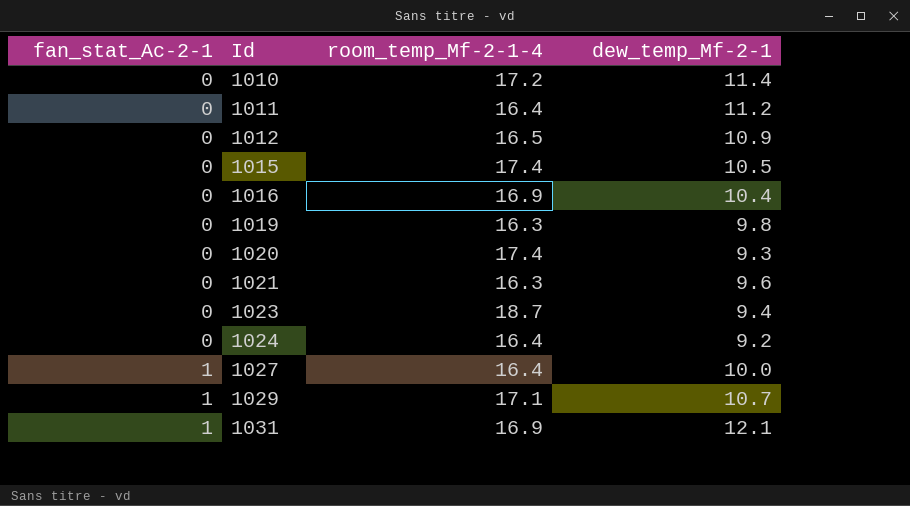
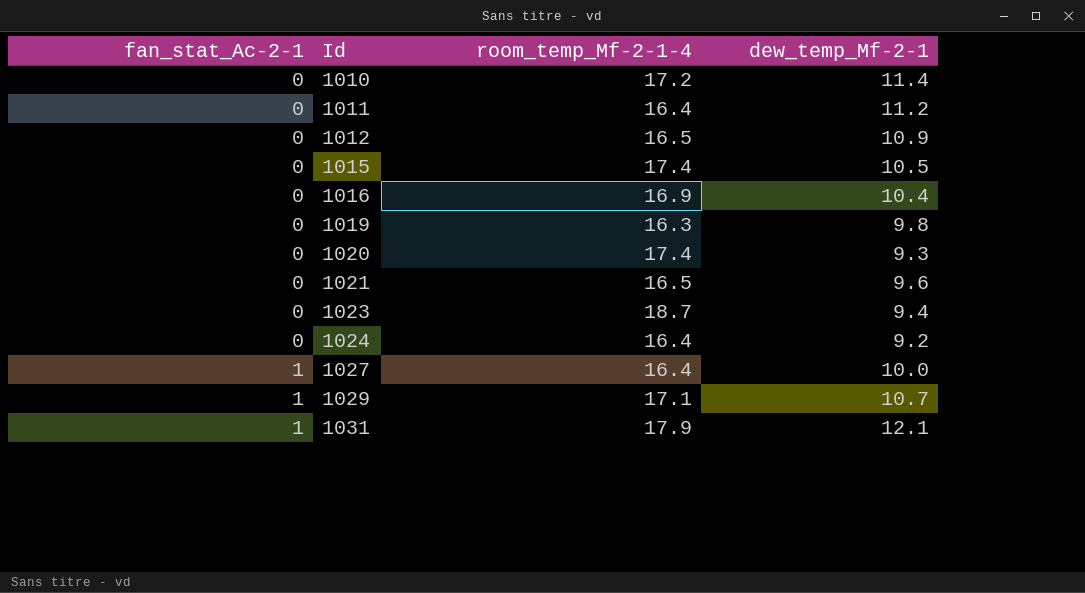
1021 | room_temp_Mf-2-1-4: 16.3 -> 16.5
1031 | room_temp_Mf-2-1-4: 16.9 -> 17.9

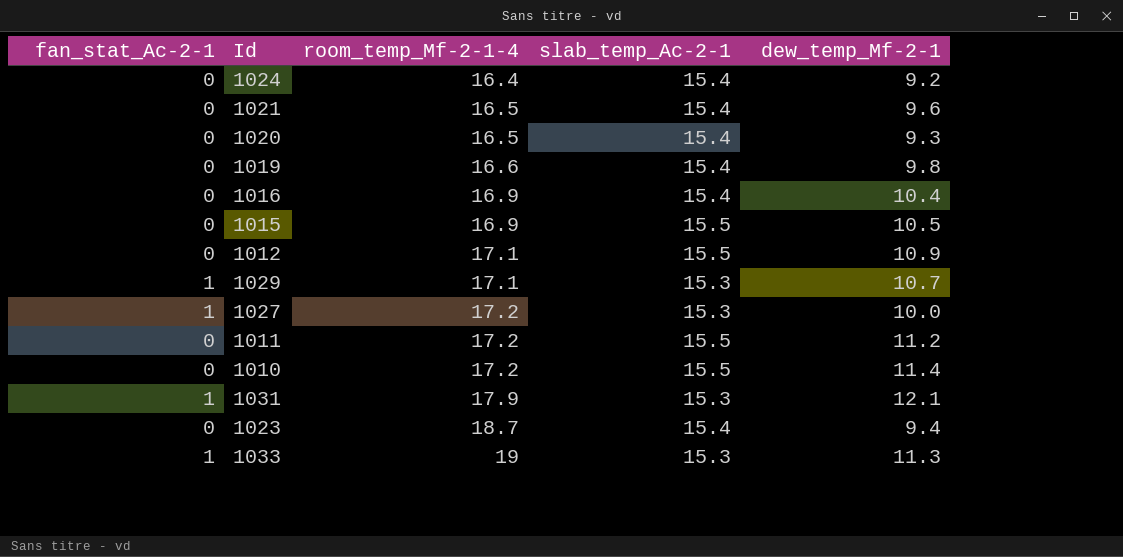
row order: fan_stat_Ac-2-1 ascending -> room_temp_Mf-2-1-4 ascending
column slab_temp_Ac-2-1 | position: none -> 4
1020 | room_temp_Mf-2-1-4: 17.4 -> 16.5
1019 | room_temp_Mf-2-1-4: 16.3 -> 16.6
1015 | room_temp_Mf-2-1-4: 17.4 -> 16.9
1012 | room_temp_Mf-2-1-4: 16.5 -> 17.1
1027 | room_temp_Mf-2-1-4: 16.4 -> 17.2
1011 | room_temp_Mf-2-1-4: 16.4 -> 17.2
row 1033: none -> 1 | 19 | 15.3 | 11.3

